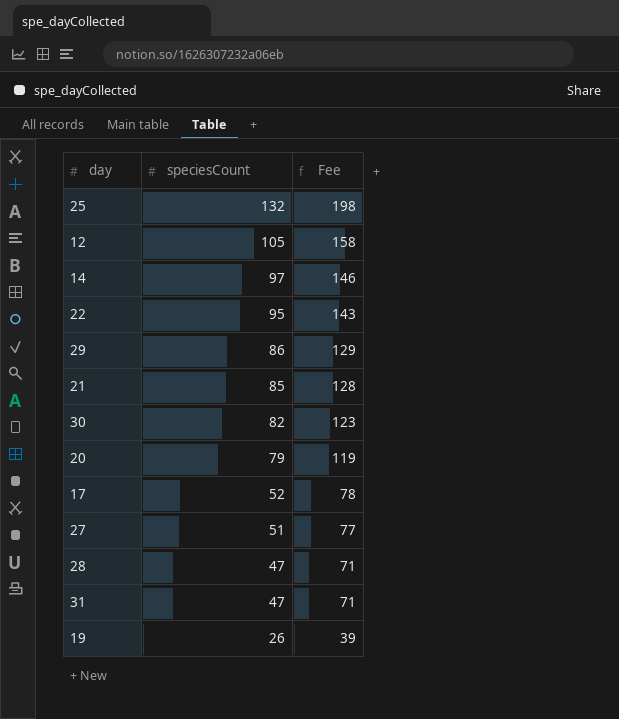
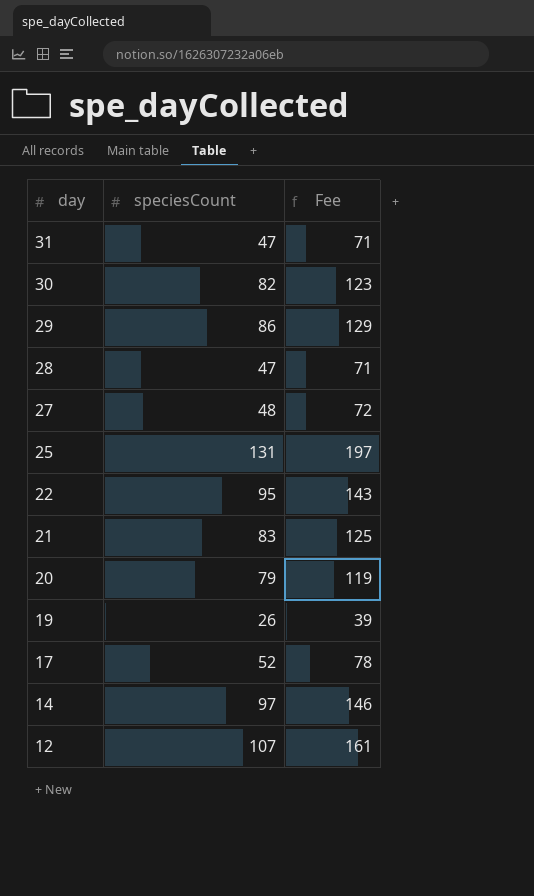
row order: speciesCount descending -> day descending
27 | speciesCount: 51 -> 48
27 | Fee: 77 -> 72
25 | speciesCount: 132 -> 131
25 | Fee: 198 -> 197
21 | speciesCount: 85 -> 83
21 | Fee: 128 -> 125
12 | speciesCount: 105 -> 107
12 | Fee: 158 -> 161

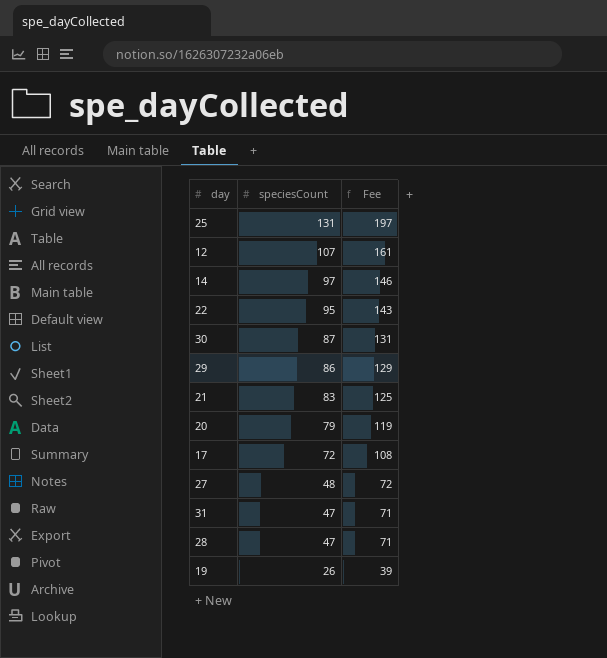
row order: day descending -> speciesCount descending
30 | speciesCount: 82 -> 87
30 | Fee: 123 -> 131
17 | speciesCount: 52 -> 72
17 | Fee: 78 -> 108

